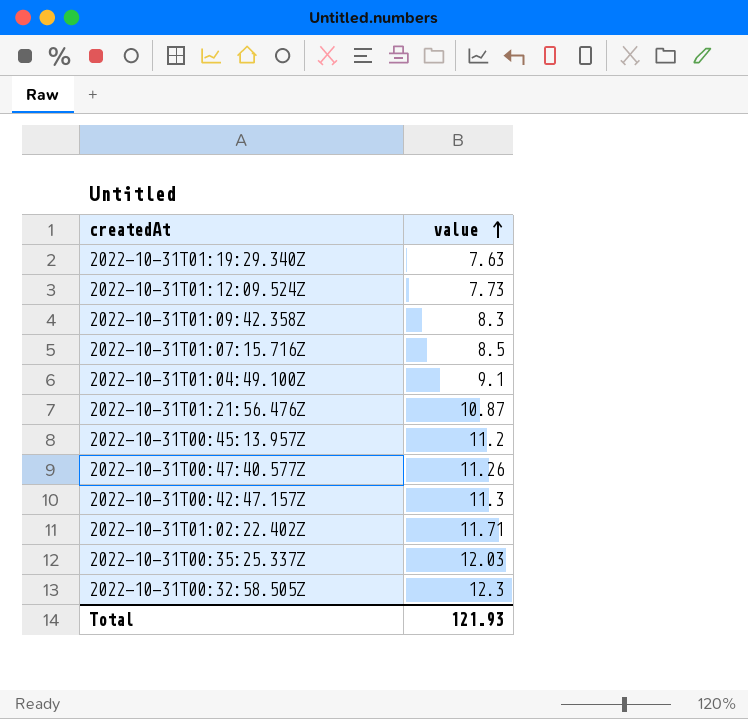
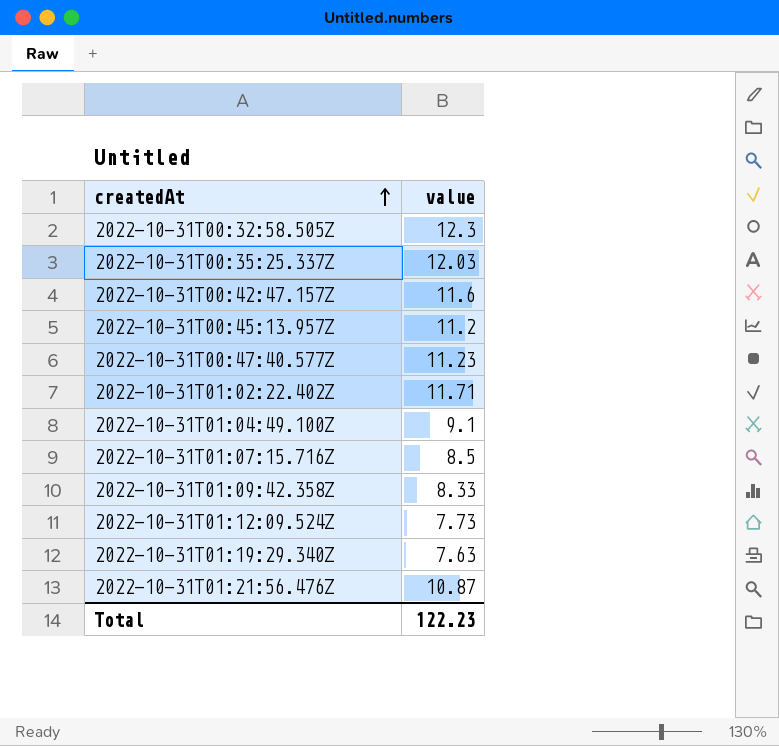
row order: value ascending -> createdAt ascending
2022-10-31T00:42:47.157Z | value: 11.3 -> 11.6
2022-10-31T00:47:40.577Z | value: 11.26 -> 11.23
2022-10-31T01:09:42.358Z | value: 8.3 -> 8.33
Total | value: 121.93 -> 122.23

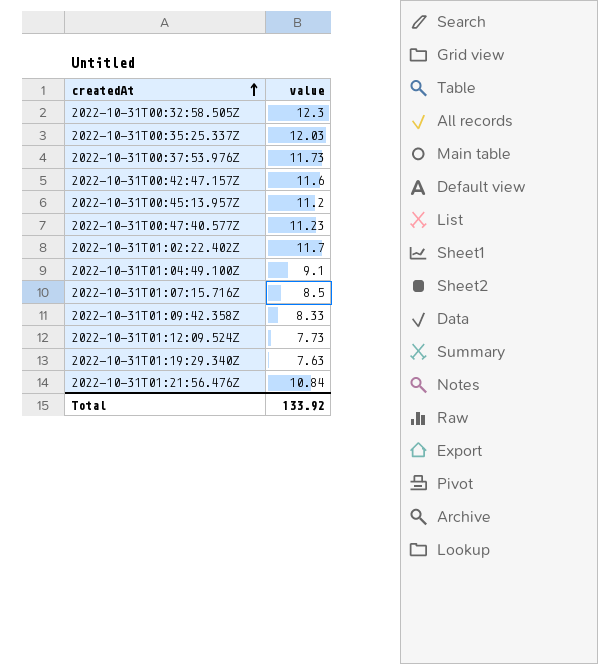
row 2022-10-31T00:37:53.976Z: none -> 11.73
2022-10-31T01:02:22.402Z | value: 11.71 -> 11.7
2022-10-31T01:21:56.476Z | value: 10.87 -> 10.84
Total | value: 122.23 -> 133.92

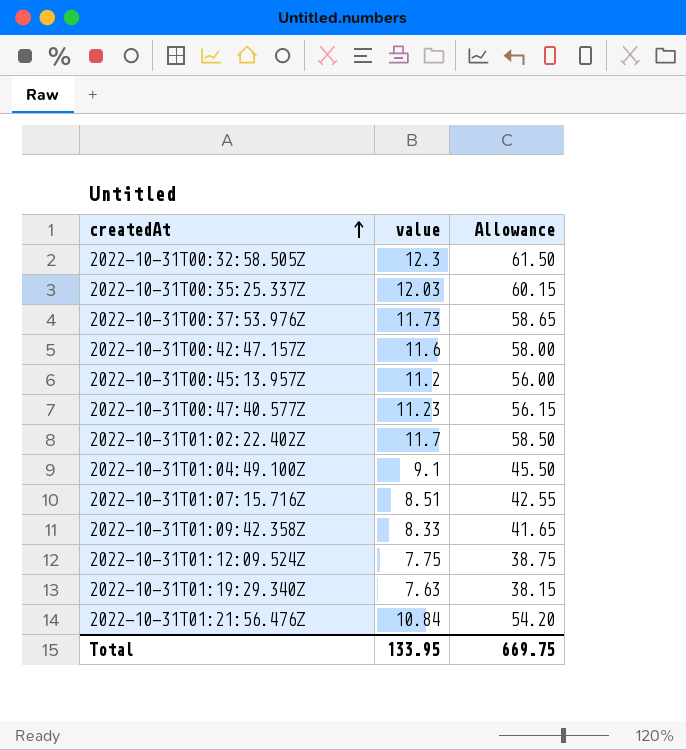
column Allowance | formula: none -> [value] * 5
2022-10-31T01:07:15.716Z | value: 8.5 -> 8.51
2022-10-31T01:12:09.524Z | value: 7.73 -> 7.75
Total | value: 133.92 -> 133.95

